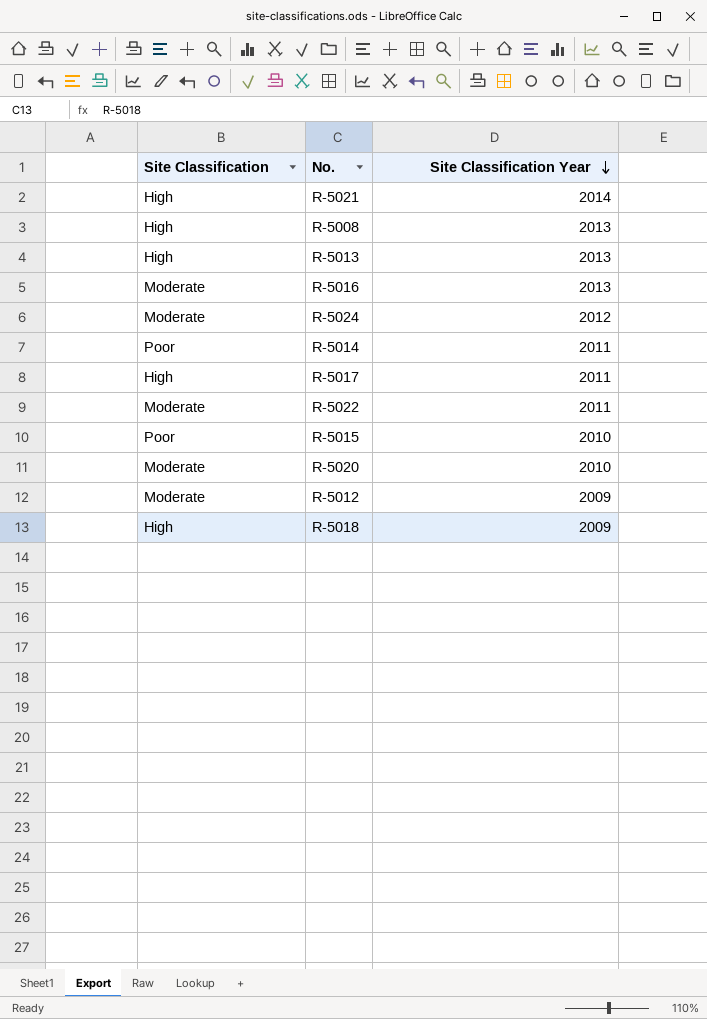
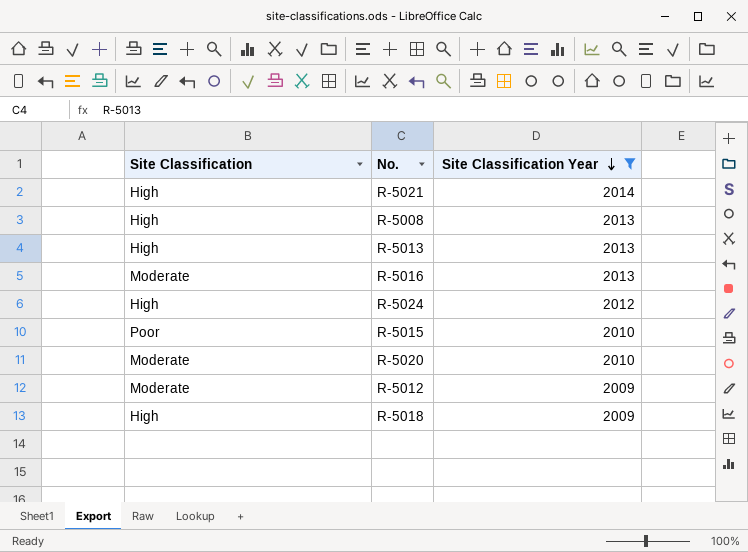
filter: none -> Site Classification Year != 2011
R-5024 | Site Classification: Moderate -> High

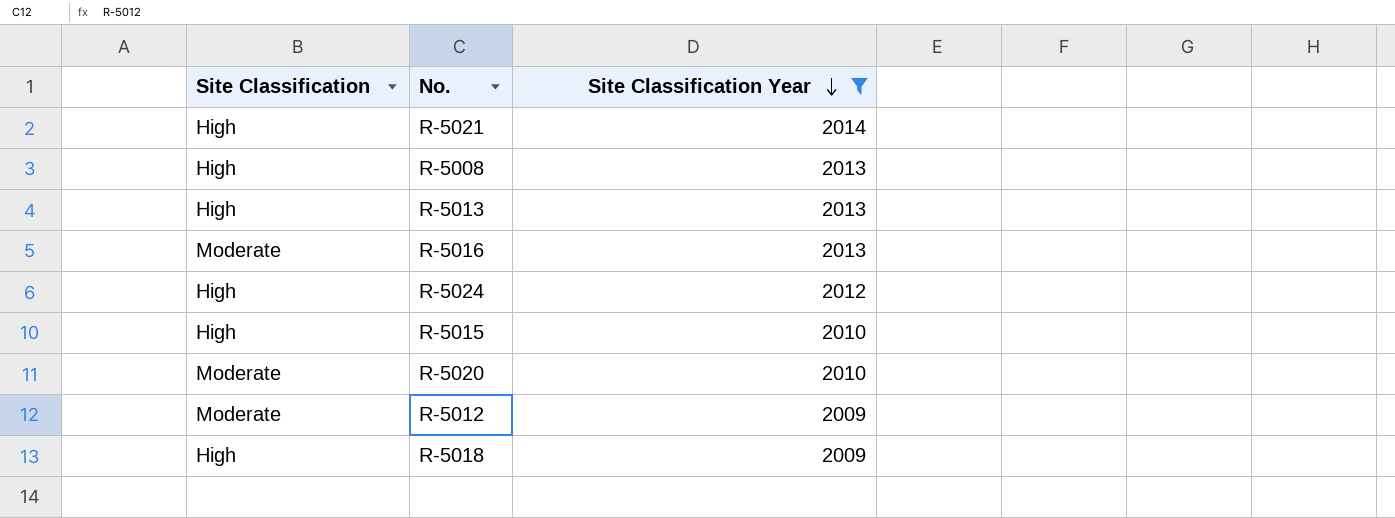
R-5015 | Site Classification: Poor -> High

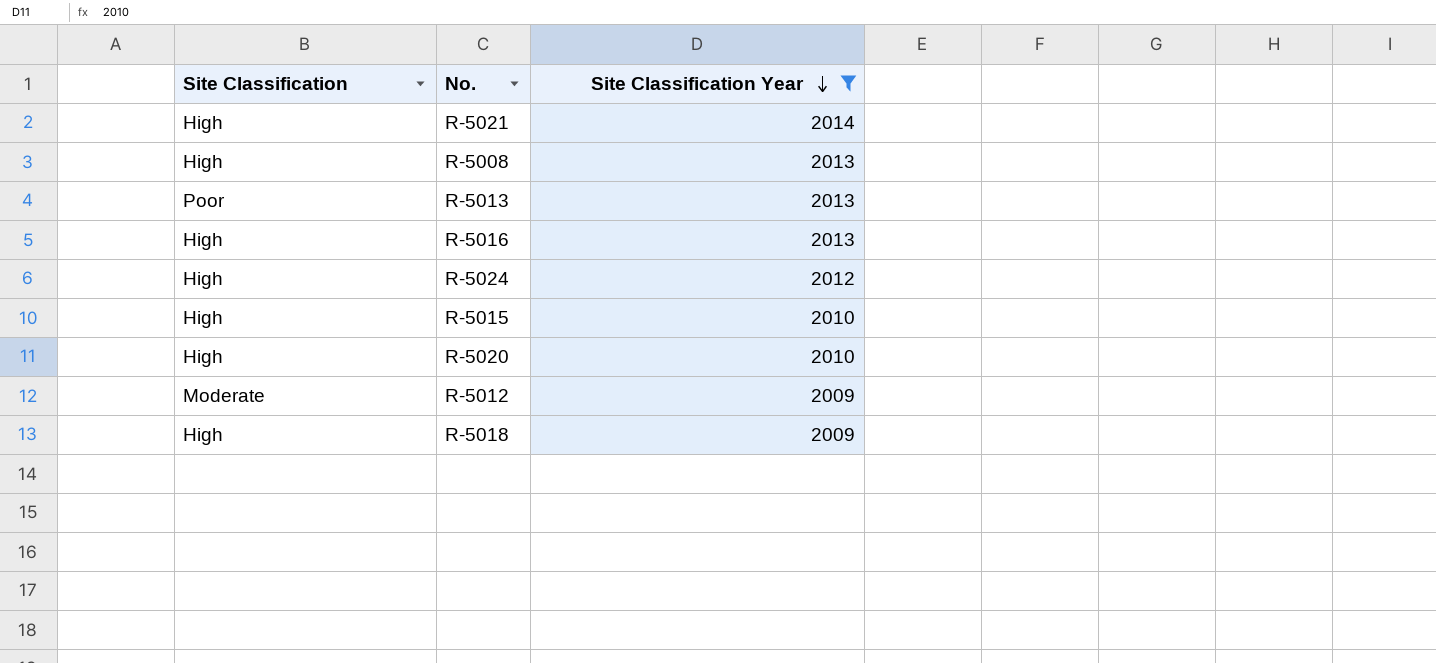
R-5013 | Site Classification: High -> Poor
R-5016 | Site Classification: Moderate -> High
R-5020 | Site Classification: Moderate -> High

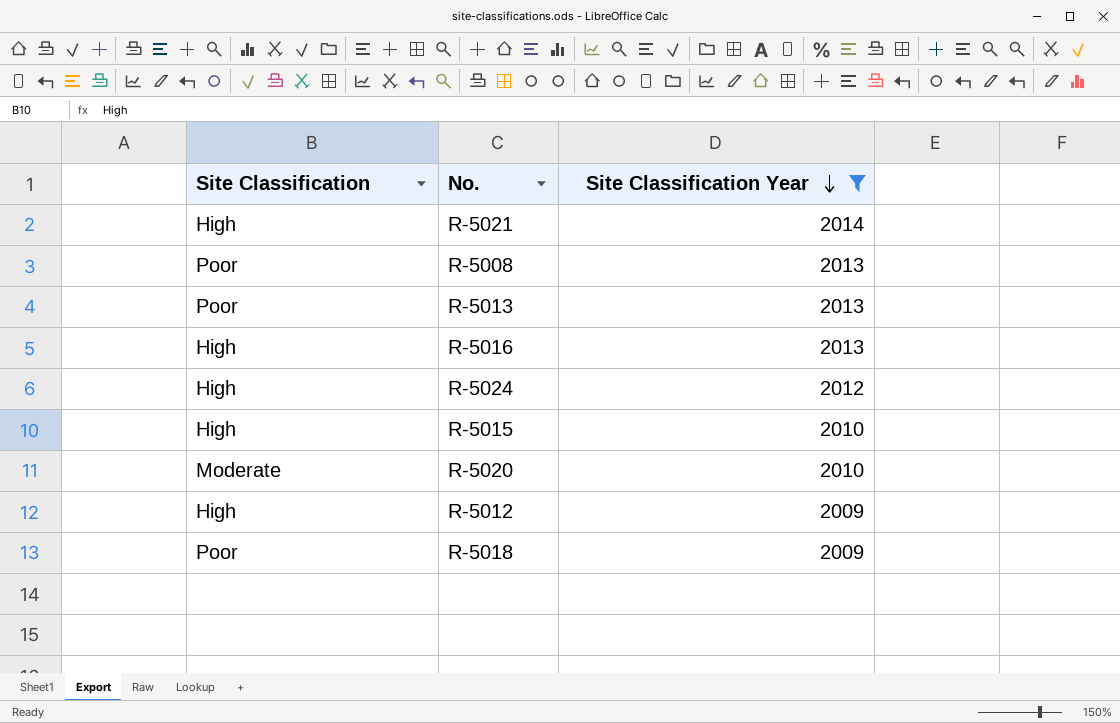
R-5008 | Site Classification: High -> Poor
R-5020 | Site Classification: High -> Moderate
R-5012 | Site Classification: Moderate -> High
R-5018 | Site Classification: High -> Poor

